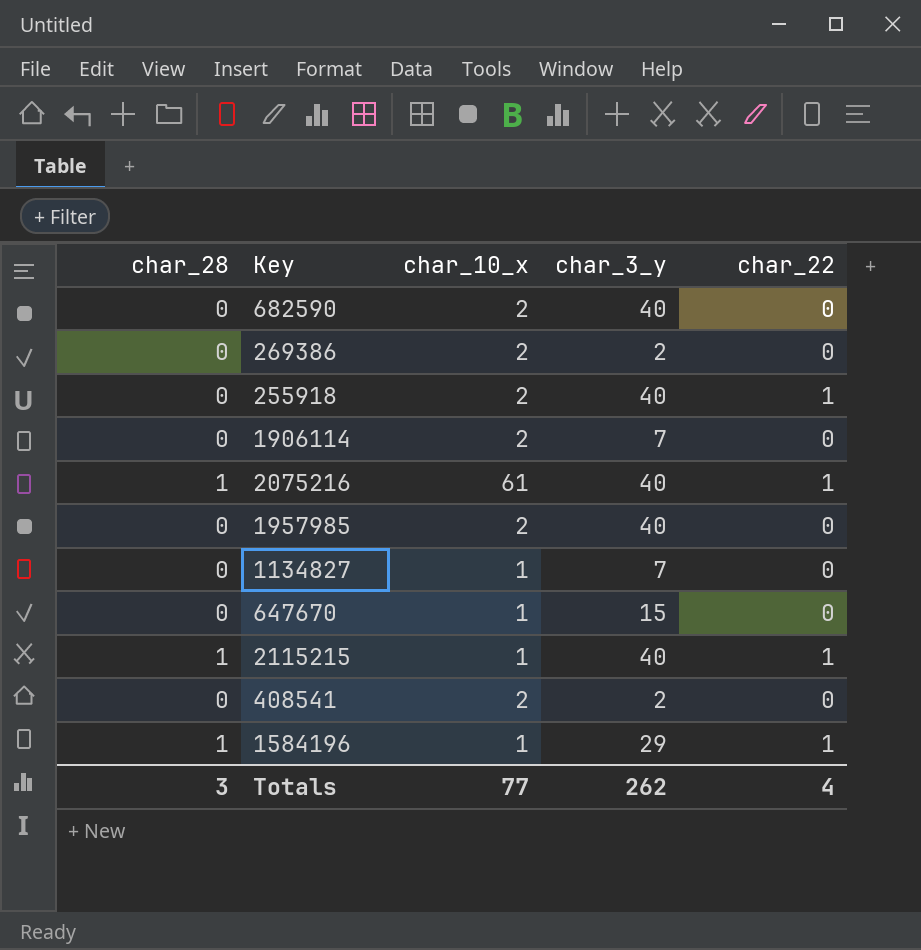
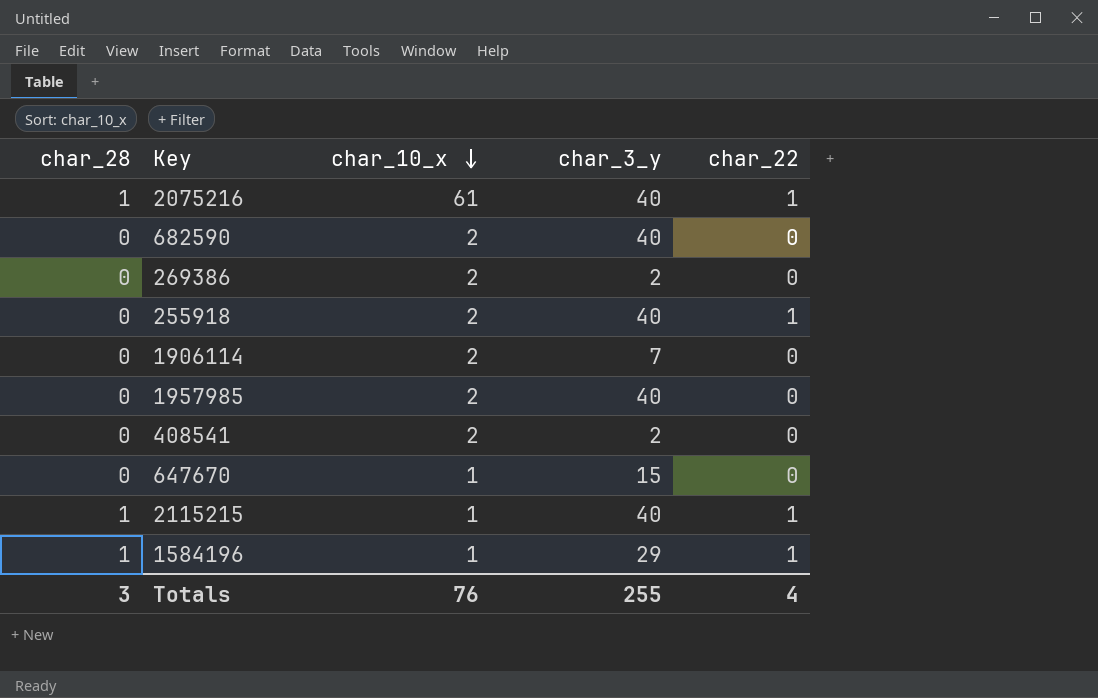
row order: none -> char_10_x descending
row 1134827: 0 | 1 | 7 | 0 -> none
Totals | char_10_x: 77 -> 76
Totals | char_3_y: 262 -> 255

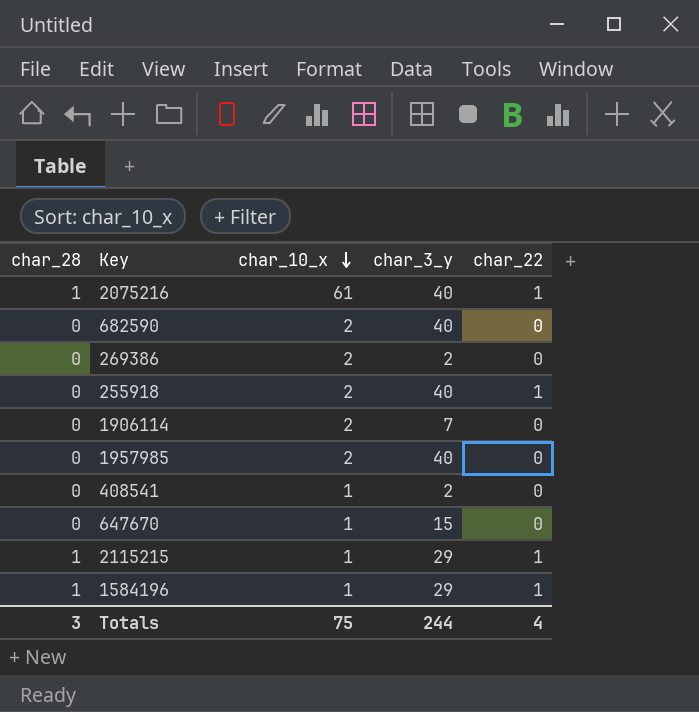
408541 | char_10_x: 2 -> 1
2115215 | char_3_y: 40 -> 29
Totals | char_10_x: 76 -> 75
Totals | char_3_y: 255 -> 244

